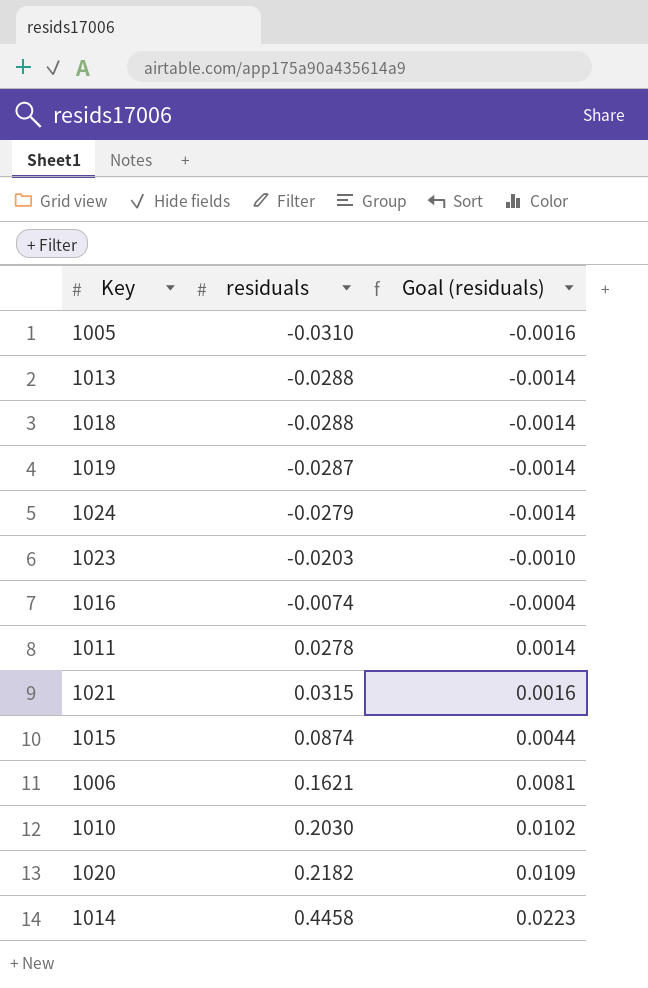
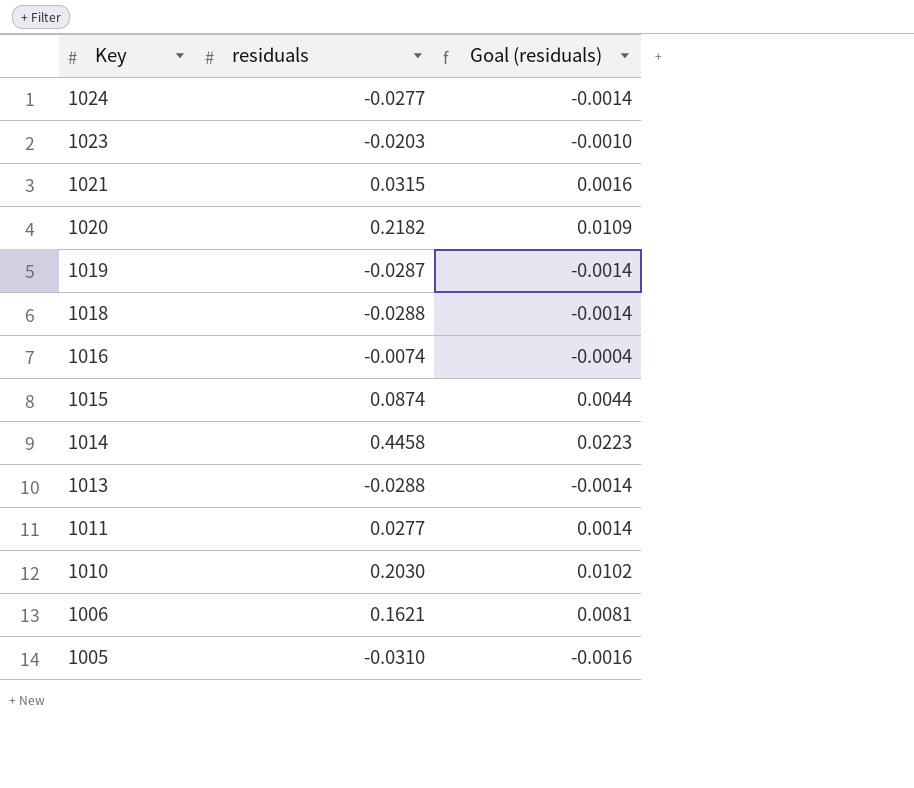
row order: residuals ascending -> Key descending
1024 | residuals: -0.0279 -> -0.0277
1011 | residuals: 0.0278 -> 0.0277

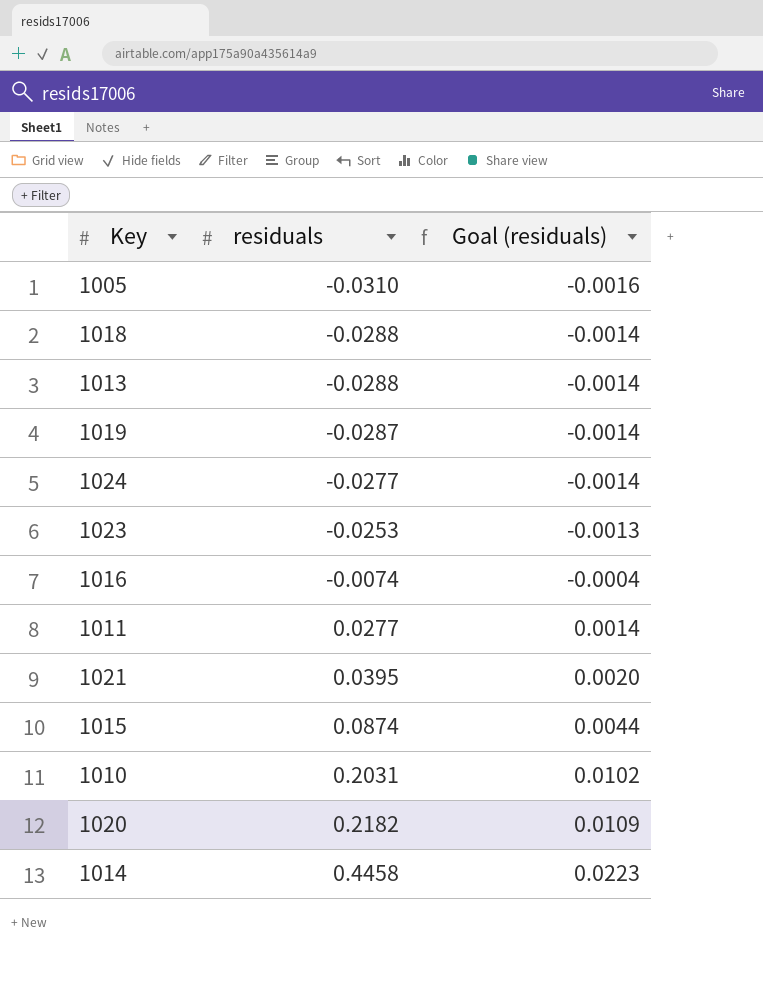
row order: Key descending -> residuals ascending
row 1006: 0.1621 | 0.0081 -> none
1023 | residuals: -0.0203 -> -0.0253
1023 | Goal (residuals): -0.0010 -> -0.0013
1021 | residuals: 0.0315 -> 0.0395
1021 | Goal (residuals): 0.0016 -> 0.0020
1010 | residuals: 0.2030 -> 0.2031

